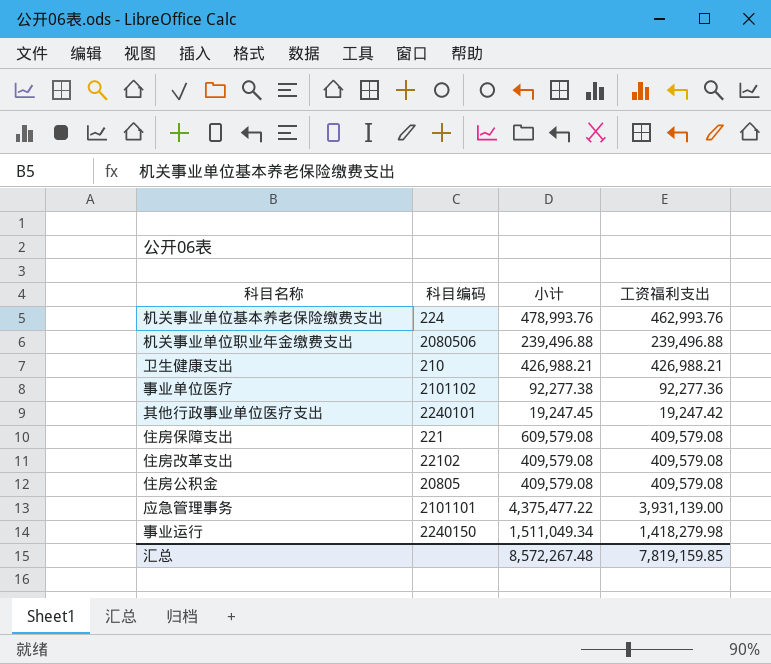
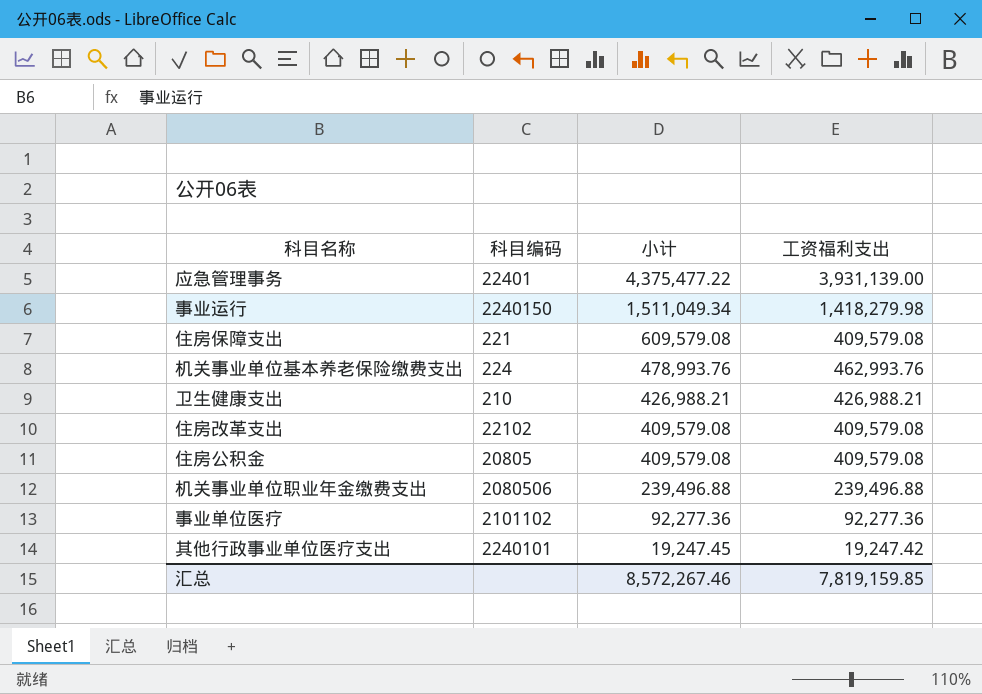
row order: none -> 小计 descending
应急管理事务 | 科目编码: 2101101 -> 22401
事业单位医疗 | 小计: 92,277.38 -> 92,277.36
汇总 | 小计: 8,572,267.48 -> 8,572,267.46

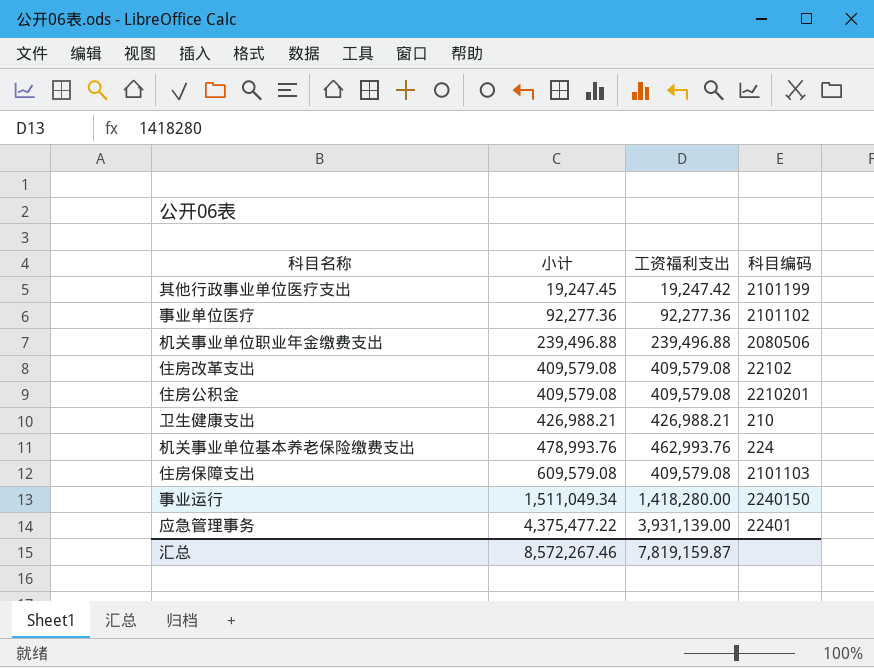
row order: 小计 descending -> 小计 ascending
column 科目编码 | position: 2 -> 4
其他行政事业单位医疗支出 | 科目编码: 2240101 -> 2101199
住房公积金 | 科目编码: 20805 -> 2210201
住房保障支出 | 科目编码: 221 -> 2101103
事业运行 | 工资福利支出: 1,418,279.98 -> 1,418,280.00
汇总 | 工资福利支出: 7,819,159.85 -> 7,819,159.87

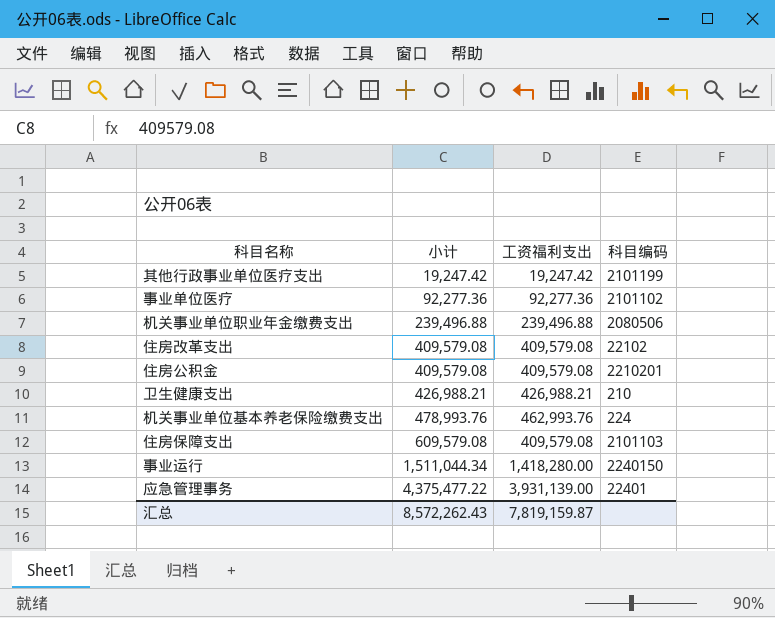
其他行政事业单位医疗支出 | 小计: 19,247.45 -> 19,247.42
事业运行 | 小计: 1,511,049.34 -> 1,511,044.34
汇总 | 小计: 8,572,267.46 -> 8,572,262.43

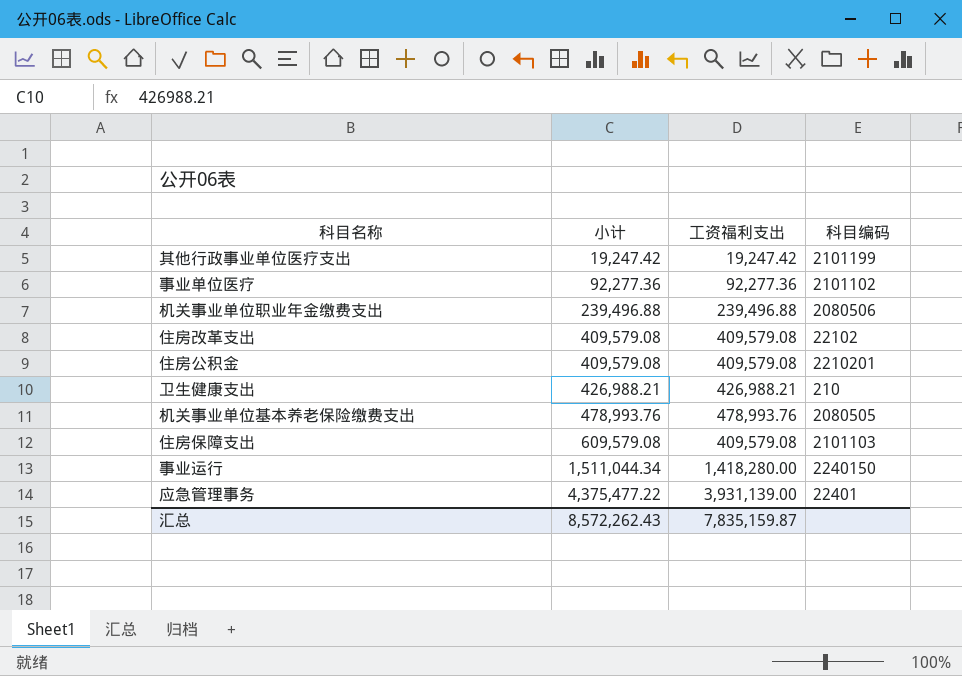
机关事业单位基本养老保险缴费支出 | 工资福利支出: 462,993.76 -> 478,993.76
机关事业单位基本养老保险缴费支出 | 科目编码: 224 -> 2080505
汇总 | 工资福利支出: 7,819,159.87 -> 7,835,159.87

